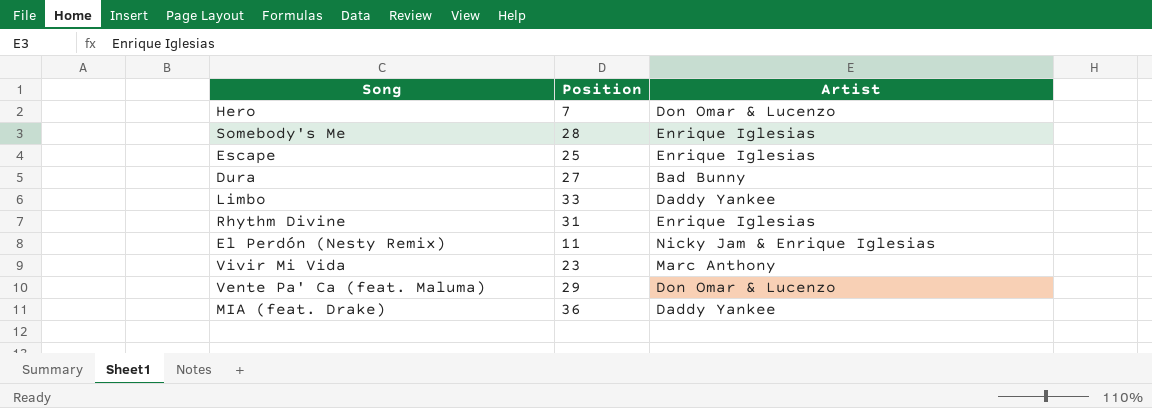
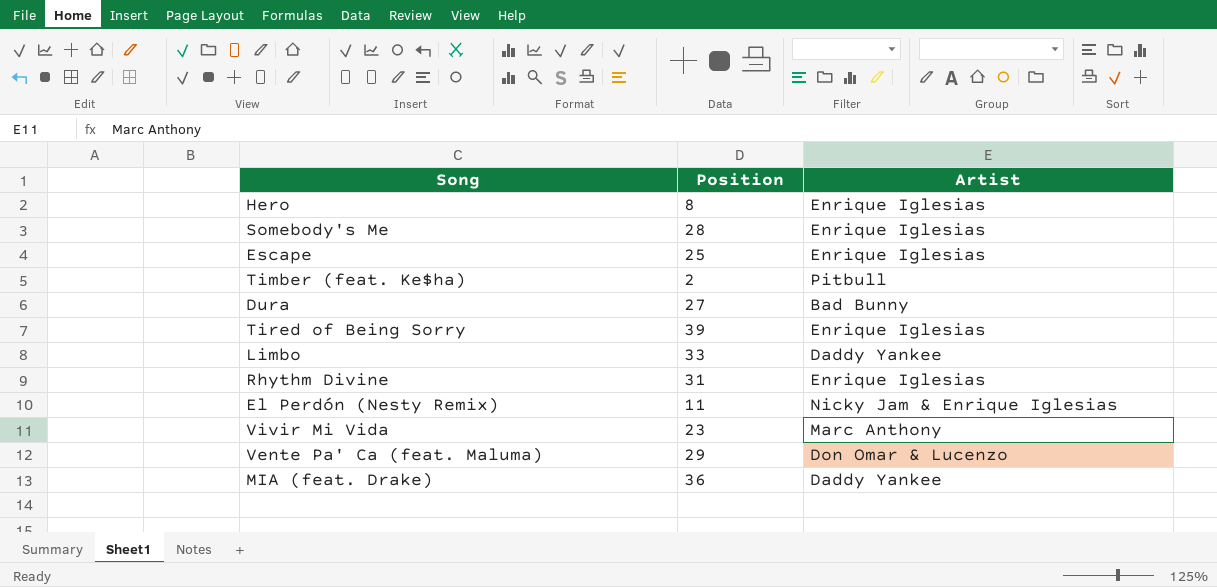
Hero | Position: 7 -> 8
Hero | Artist: Don Omar & Lucenzo -> Enrique Iglesias
row Timber (feat. Ke$ha): none -> 2 | Pitbull
row Tired of Being Sorry: none -> 39 | Enrique Iglesias

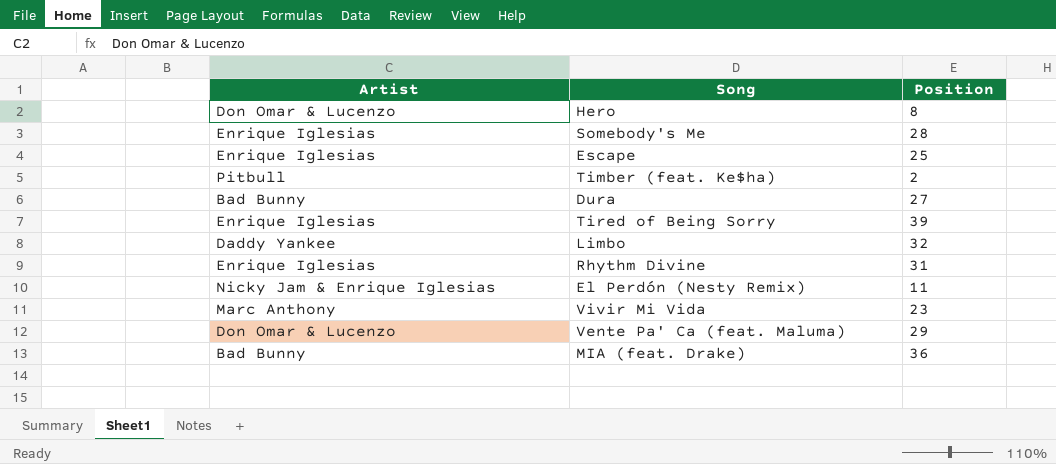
column Artist | position: 3 -> 1
Hero | Artist: Enrique Iglesias -> Don Omar & Lucenzo
Limbo | Position: 33 -> 32
MIA (feat. Drake) | Artist: Daddy Yankee -> Bad Bunny

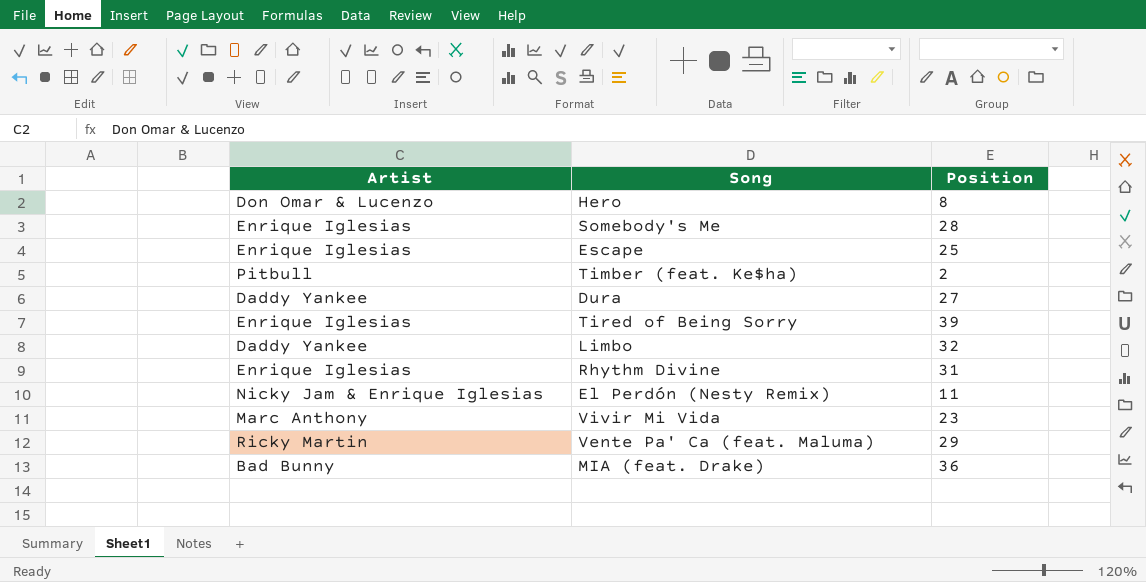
Dura | Artist: Bad Bunny -> Daddy Yankee
Vente Pa' Ca (feat. Maluma) | Artist: Don Omar & Lucenzo -> Ricky Martin

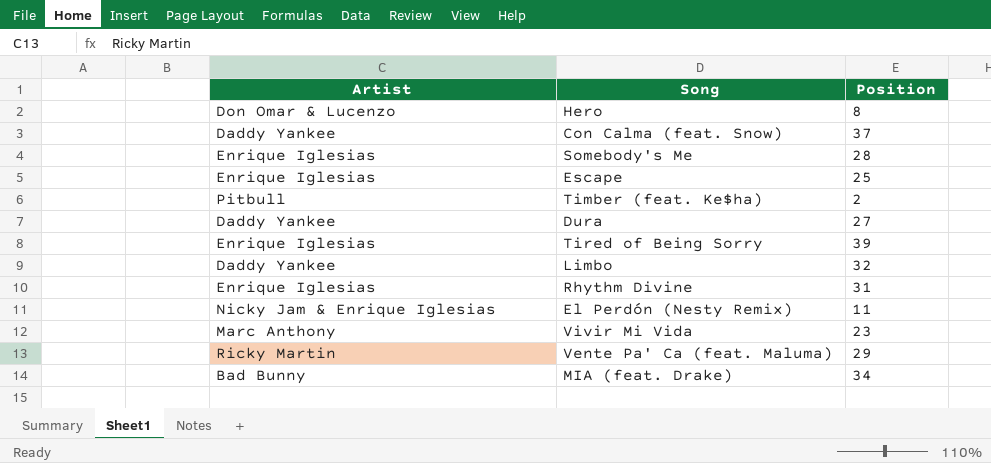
row Con Calma (feat. Snow): none -> Daddy Yankee | 37
MIA (feat. Drake) | Position: 36 -> 34

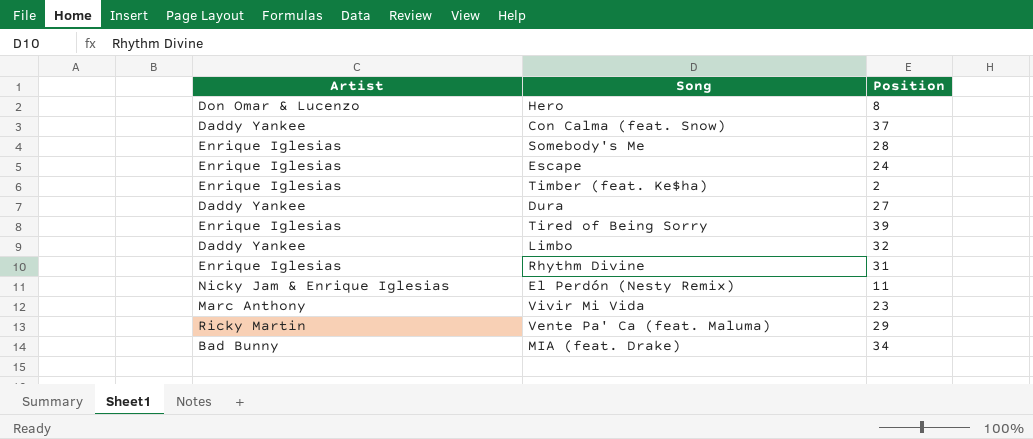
Escape | Position: 25 -> 24
Timber (feat. Ke$ha) | Artist: Pitbull -> Enrique Iglesias

